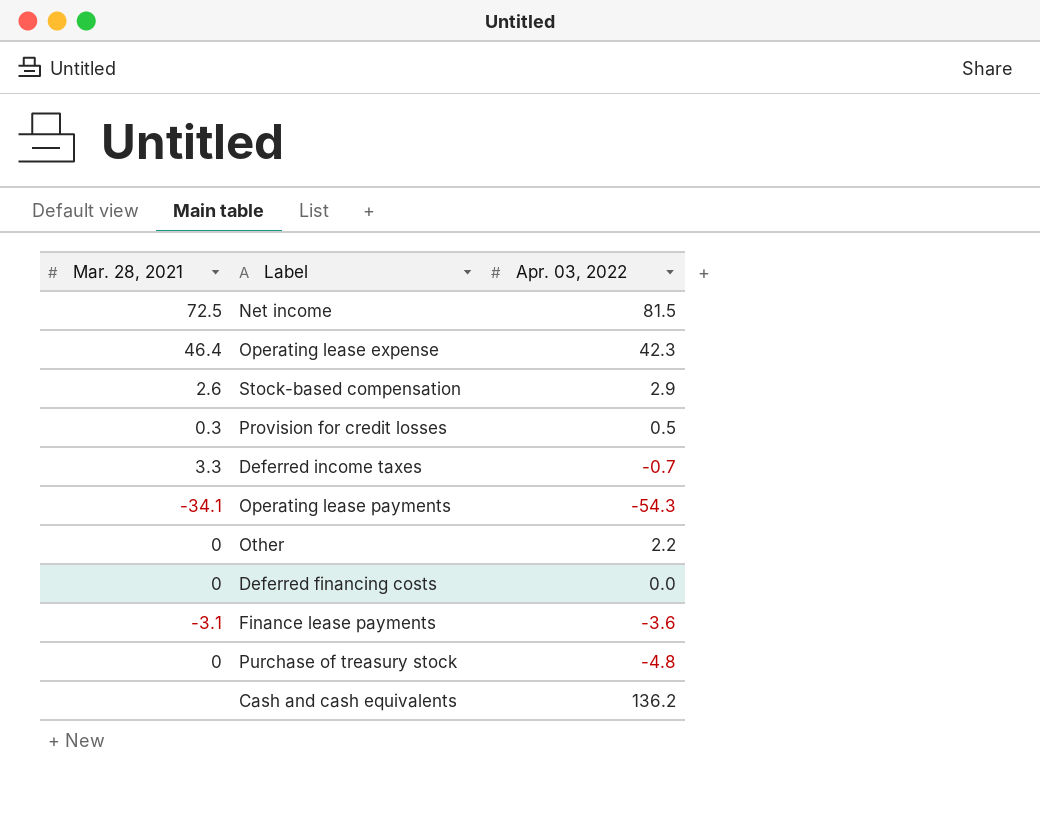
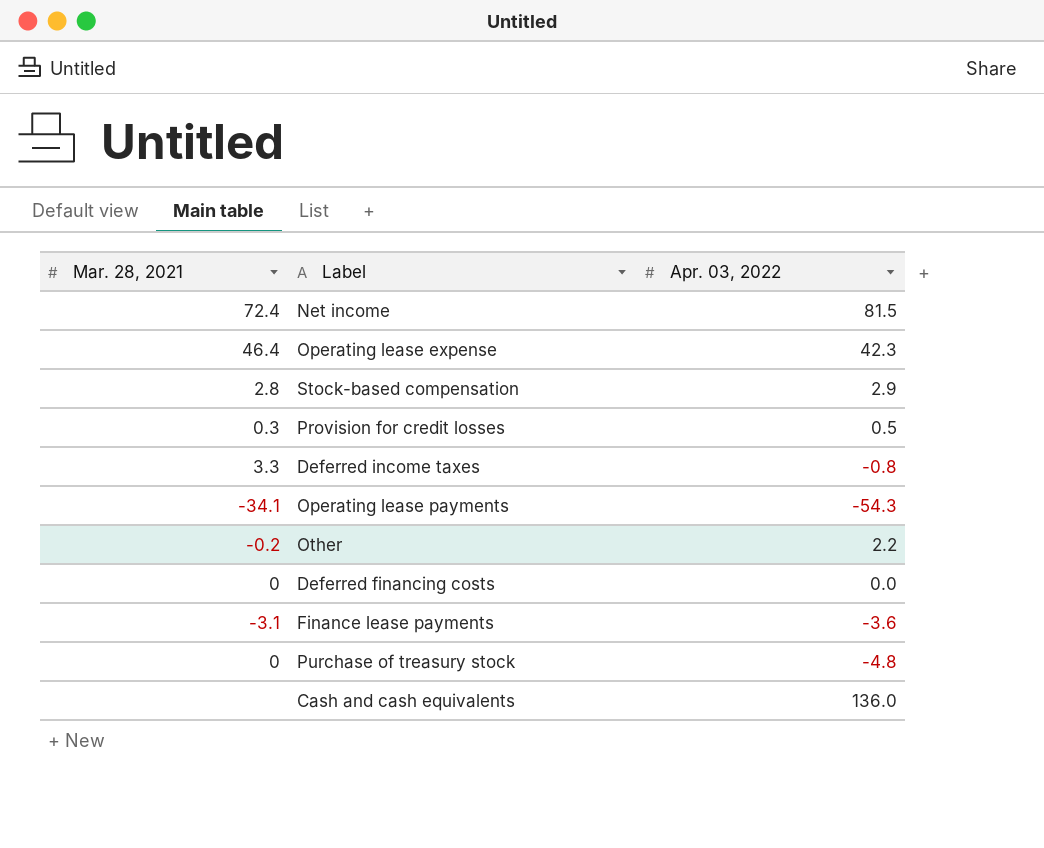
Net income | Mar. 28, 2021: 72.5 -> 72.4
Stock-based compensation | Mar. 28, 2021: 2.6 -> 2.8
Deferred income taxes | Apr. 03, 2022: -0.7 -> -0.8
Other | Mar. 28, 2021: 0 -> -0.2
Cash and cash equivalents | Apr. 03, 2022: 136.2 -> 136.0

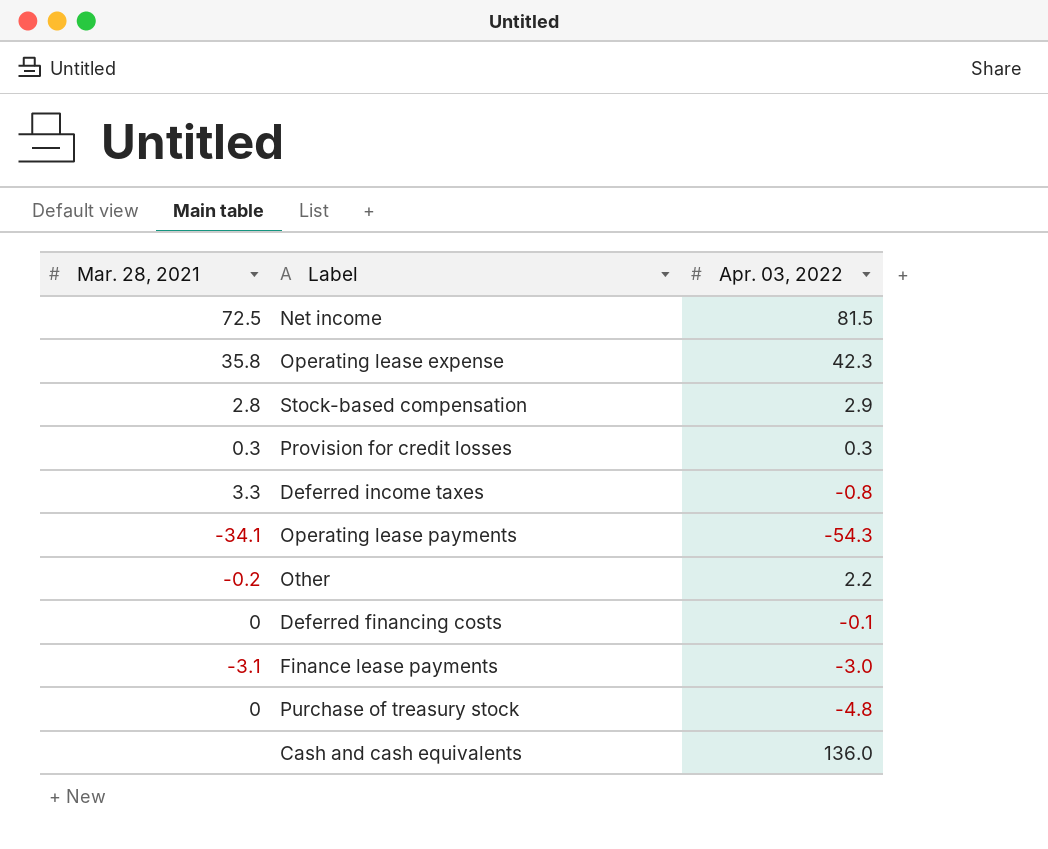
Net income | Mar. 28, 2021: 72.4 -> 72.5
Operating lease expense | Mar. 28, 2021: 46.4 -> 35.8
Provision for credit losses | Apr. 03, 2022: 0.5 -> 0.3
Deferred financing costs | Apr. 03, 2022: 0.0 -> -0.1
Finance lease payments | Apr. 03, 2022: -3.6 -> -3.0

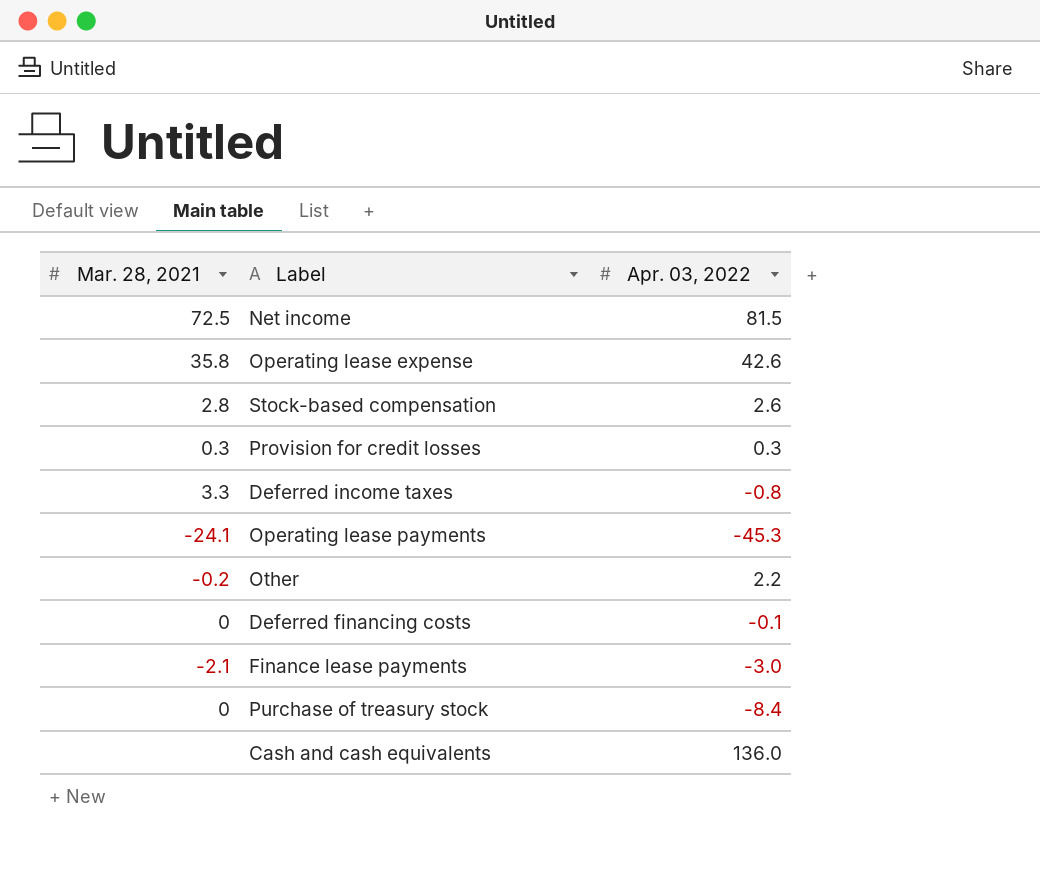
Operating lease expense | Apr. 03, 2022: 42.3 -> 42.6
Stock-based compensation | Apr. 03, 2022: 2.9 -> 2.6
Operating lease payments | Mar. 28, 2021: -34.1 -> -24.1
Operating lease payments | Apr. 03, 2022: -54.3 -> -45.3
Finance lease payments | Mar. 28, 2021: -3.1 -> -2.1
Purchase of treasury stock | Apr. 03, 2022: -4.8 -> -8.4

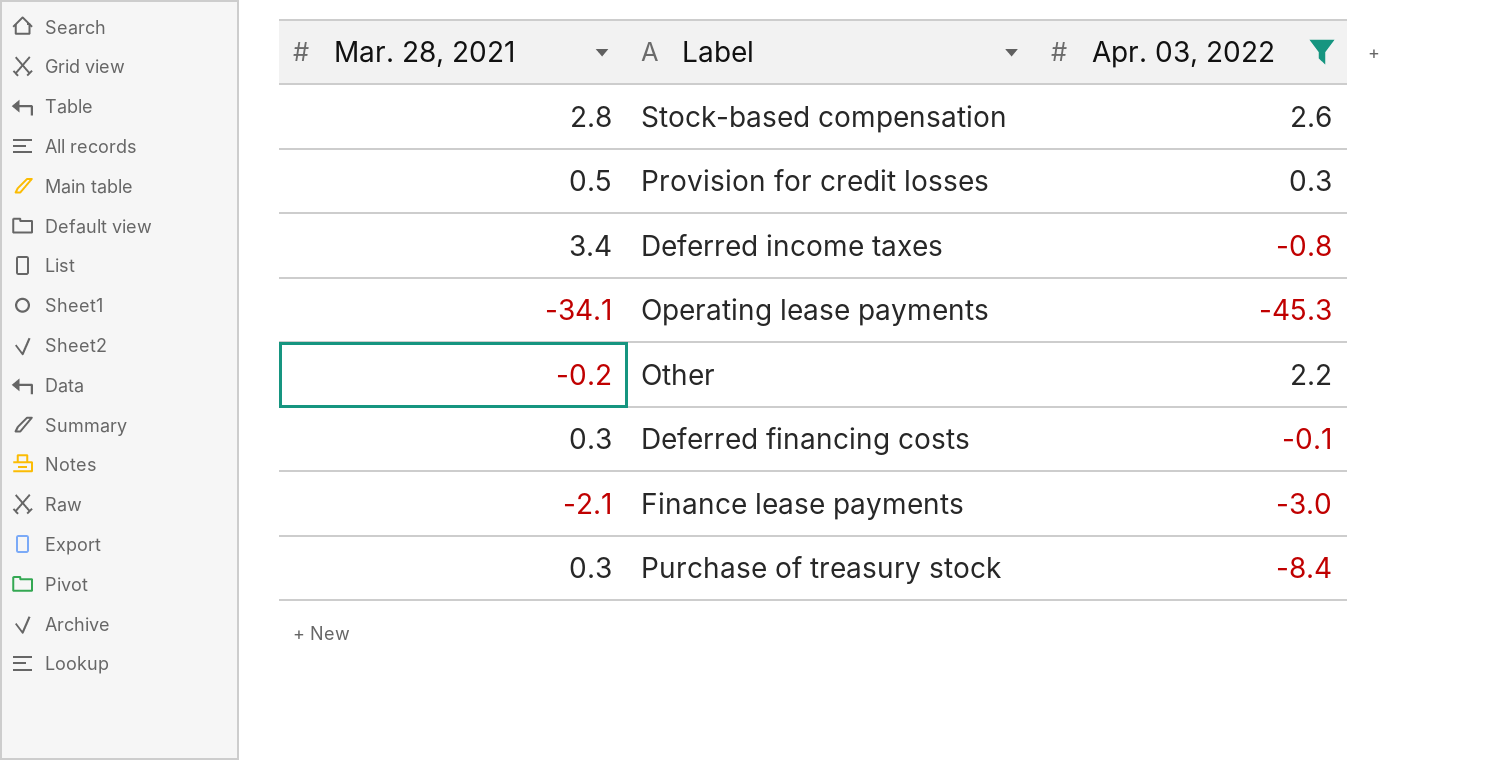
filter: none -> Apr. 03, 2022 <= 2.6
Provision for credit losses | Mar. 28, 2021: 0.3 -> 0.5
Deferred income taxes | Mar. 28, 2021: 3.3 -> 3.4
Operating lease payments | Mar. 28, 2021: -24.1 -> -34.1
Deferred financing costs | Mar. 28, 2021: 0 -> 0.3
Purchase of treasury stock | Mar. 28, 2021: 0 -> 0.3

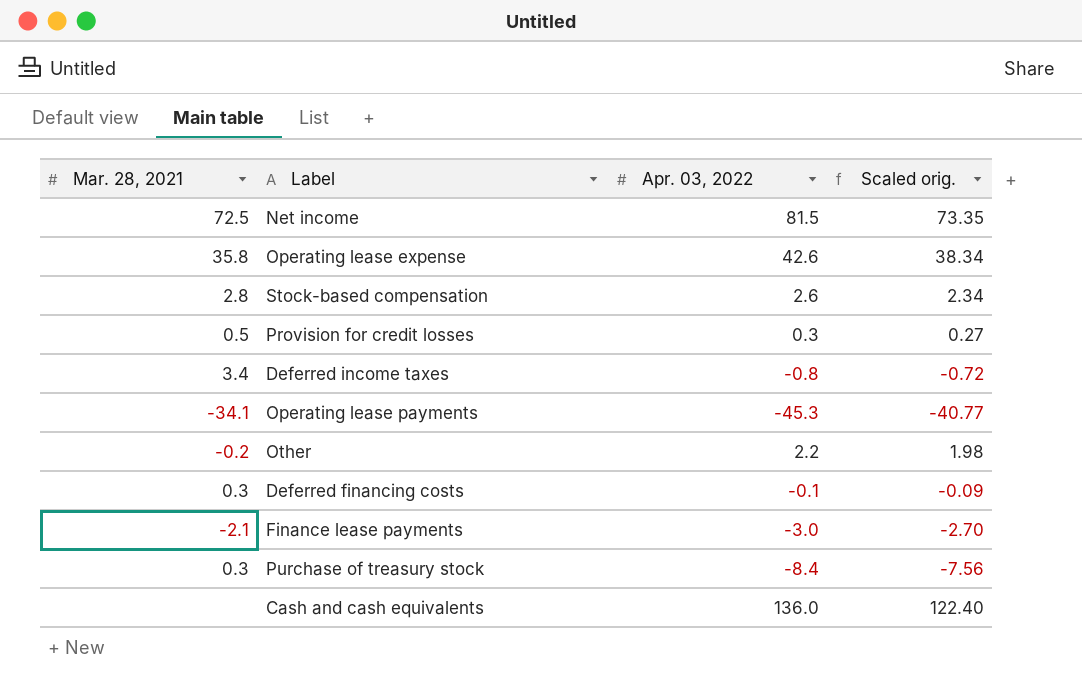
filter: Apr. 03, 2022 <= 2.6 -> none
column Scaled orig. | formula: none -> [Apr. 03, 2022] * 0.9

